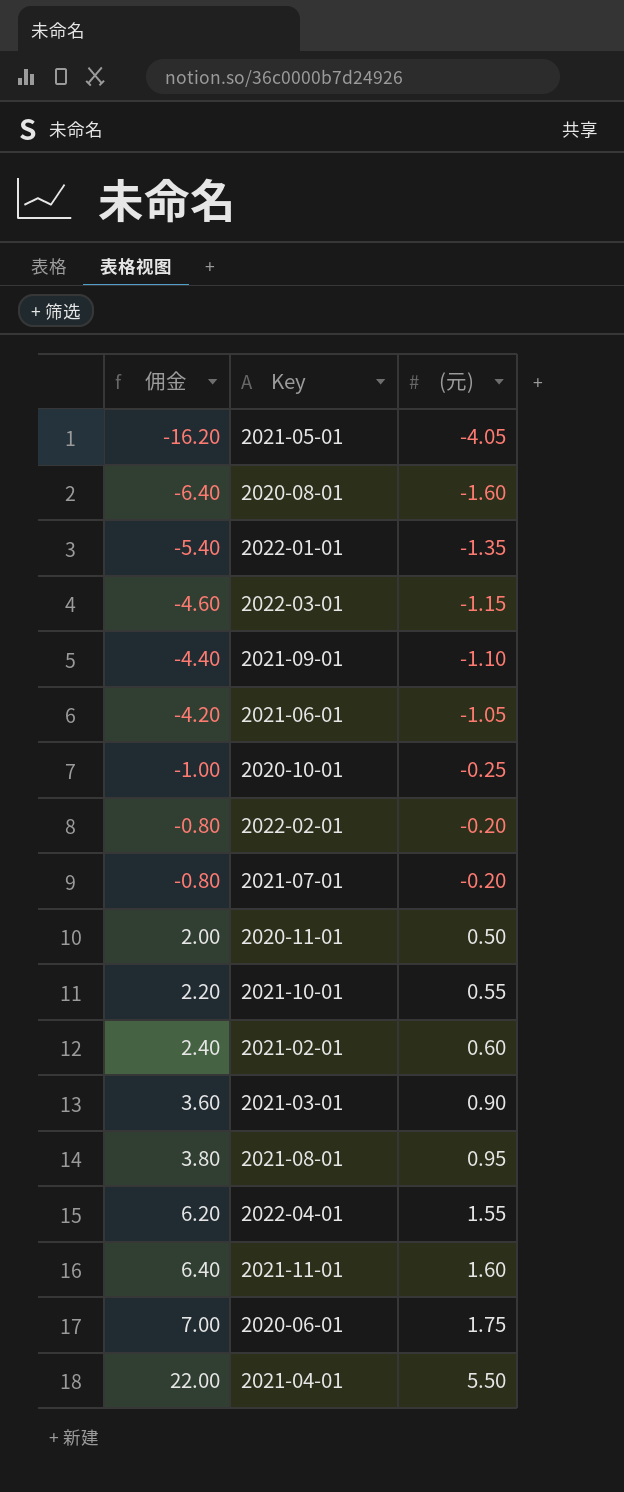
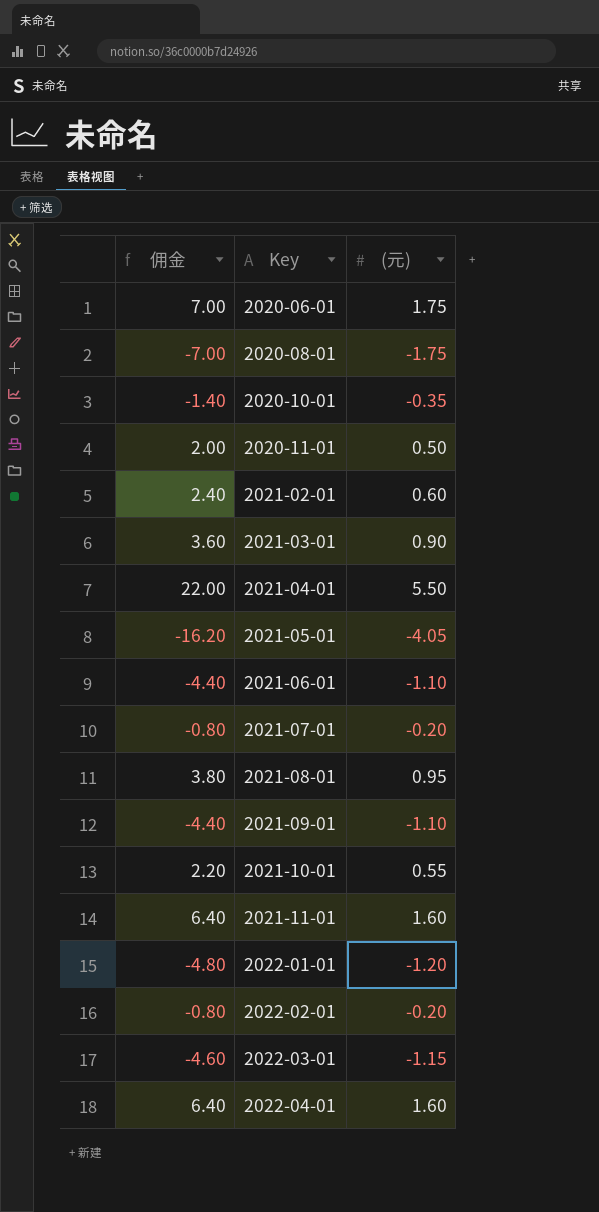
row order: 佣金 ascending -> Key ascending
2020-08-01 | 佣金: -6.40 -> -7.00
2020-08-01 | (元): -1.60 -> -1.75
2020-10-01 | 佣金: -1.00 -> -1.40
2020-10-01 | (元): -0.25 -> -0.35
2021-06-01 | 佣金: -4.20 -> -4.40
2021-06-01 | (元): -1.05 -> -1.10
2022-01-01 | 佣金: -5.40 -> -4.80
2022-01-01 | (元): -1.35 -> -1.20
2022-04-01 | 佣金: 6.20 -> 6.40
2022-04-01 | (元): 1.55 -> 1.60

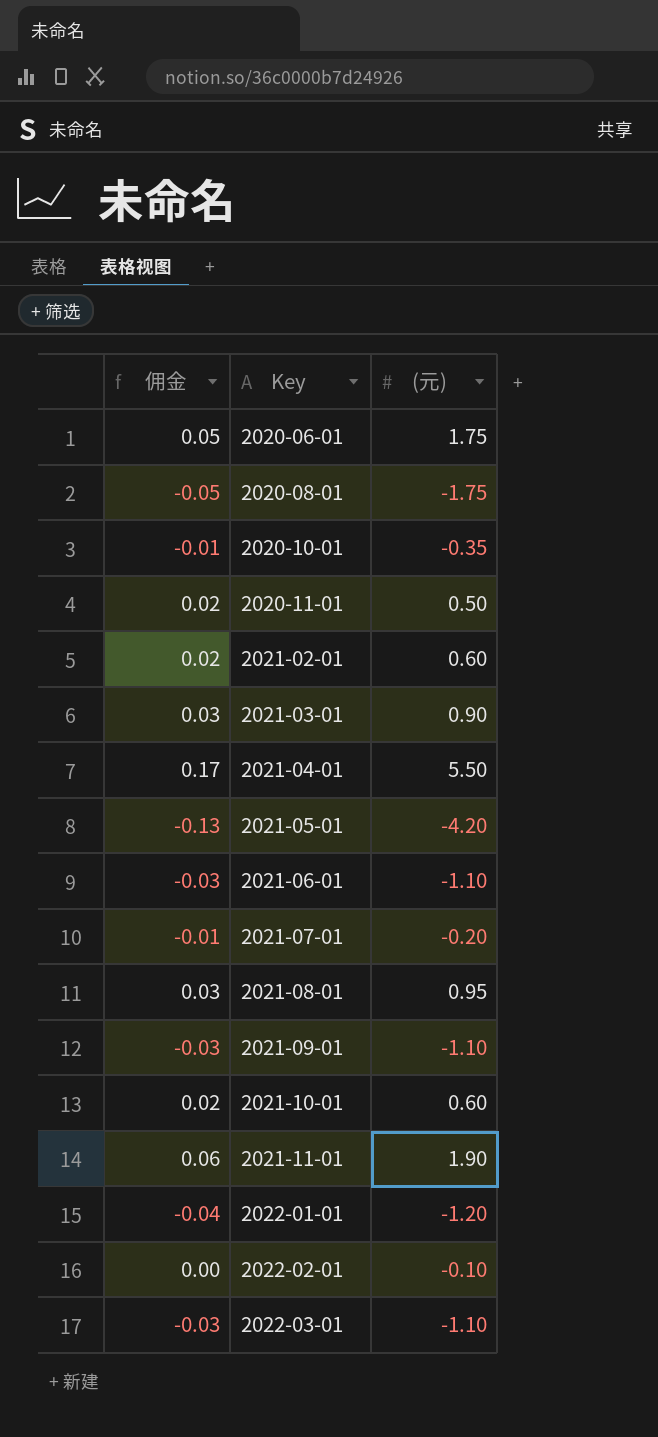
column 佣金 | formula: [(元)] * 4 -> [(元)] * 0.03
row 2022-04-01: 6.40 | 1.60 -> none
2021-05-01 | (元): -4.05 -> -4.20
2021-10-01 | (元): 0.55 -> 0.60
2021-11-01 | (元): 1.60 -> 1.90
2022-02-01 | (元): -0.20 -> -0.10
2022-03-01 | (元): -1.15 -> -1.10

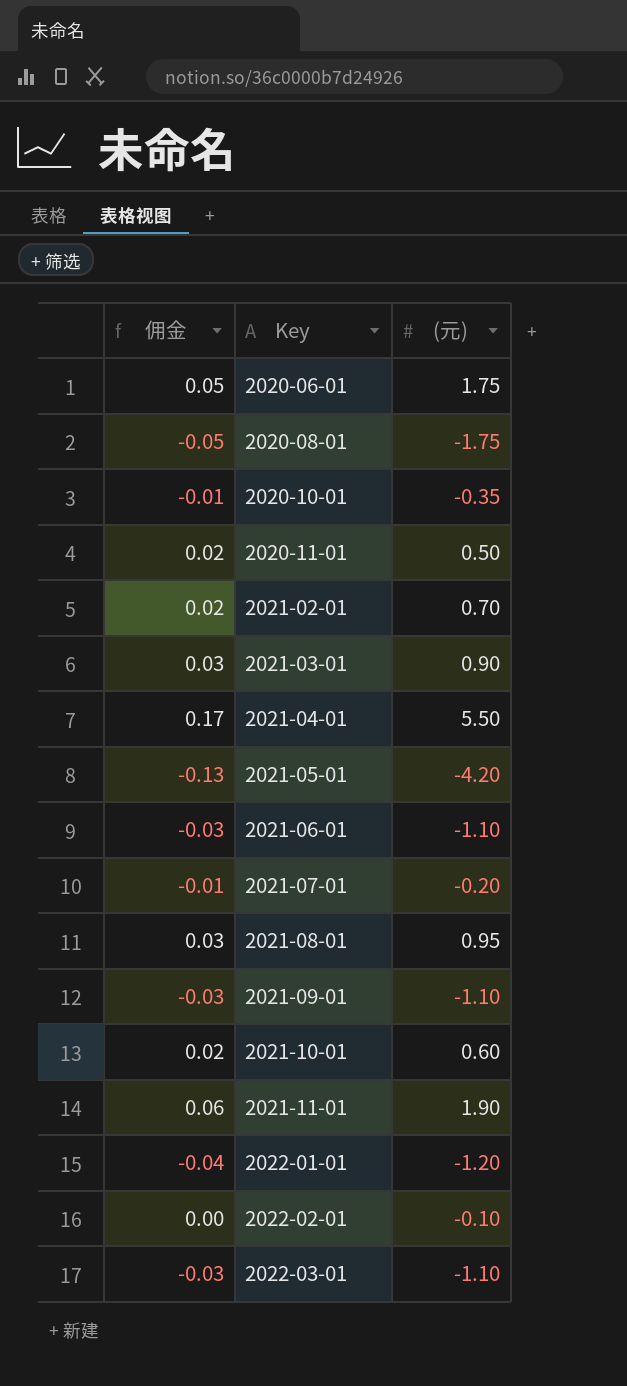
2021-02-01 | (元): 0.60 -> 0.70

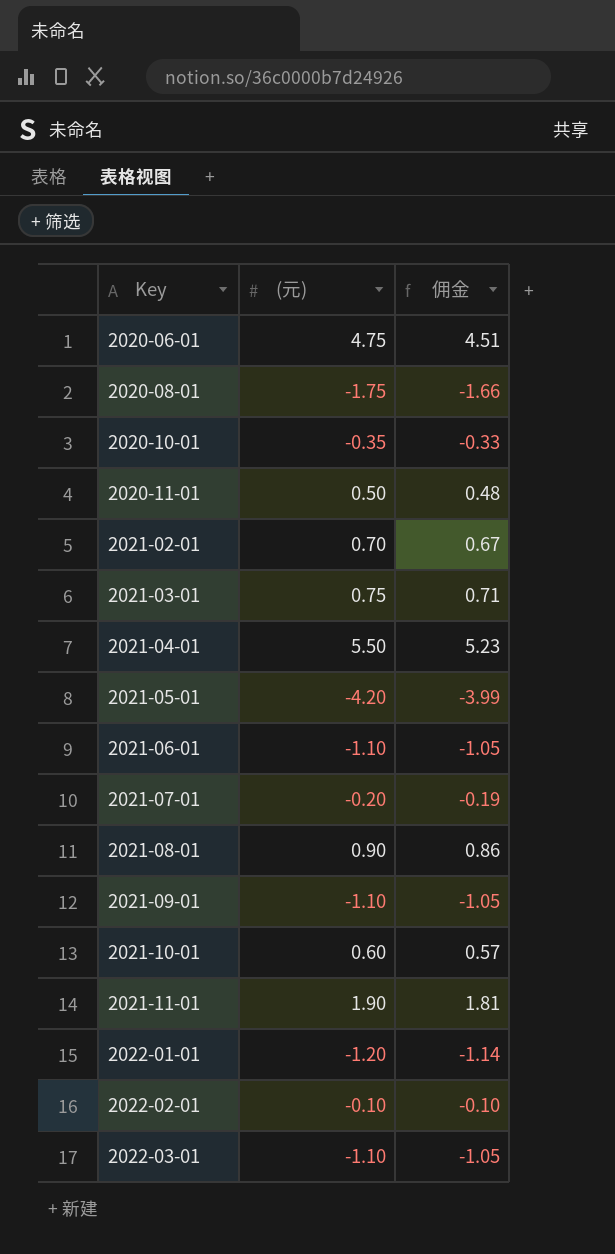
column 佣金 | formula: [(元)] * 0.03 -> [(元)] * 0.95
column 佣金 | position: 1 -> 3
2020-06-01 | (元): 1.75 -> 4.75
2021-03-01 | (元): 0.90 -> 0.75
2021-08-01 | (元): 0.95 -> 0.90

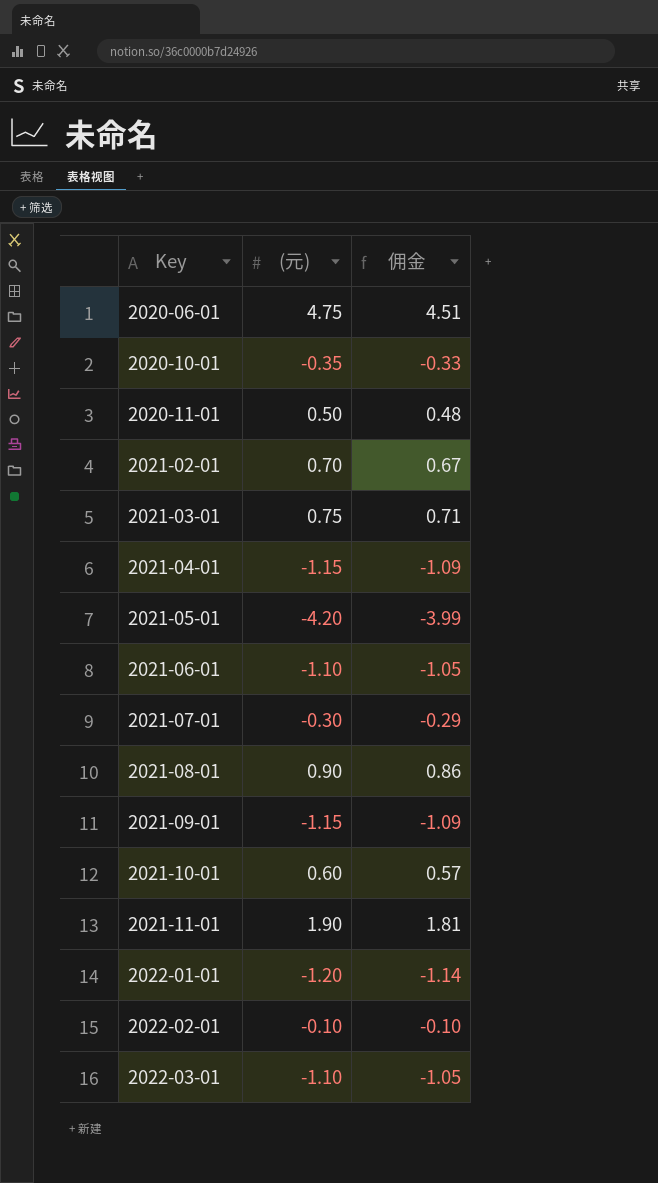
row 2020-08-01: -1.75 | -1.66 -> none
2021-04-01 | (元): 5.50 -> -1.15
2021-04-01 | 佣金: 5.23 -> -1.09
2021-07-01 | (元): -0.20 -> -0.30
2021-07-01 | 佣金: -0.19 -> -0.29
2021-09-01 | (元): -1.10 -> -1.15
2021-09-01 | 佣金: -1.05 -> -1.09

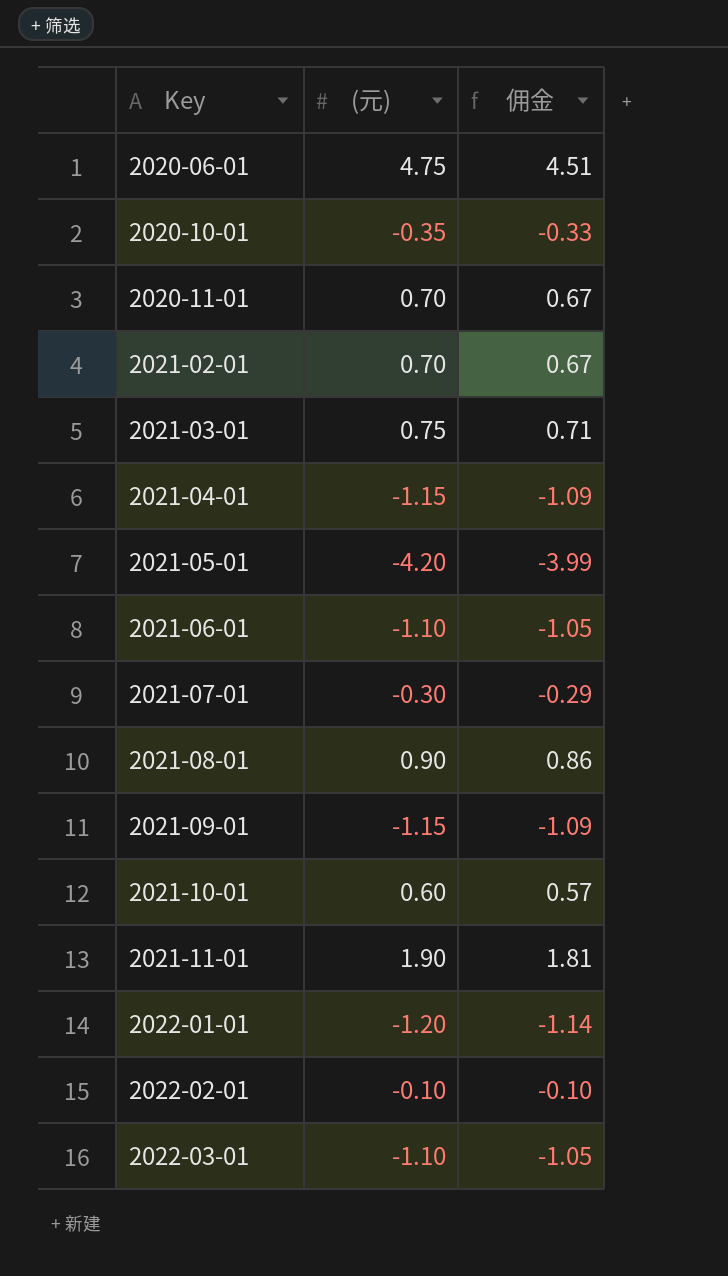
2020-11-01 | (元): 0.50 -> 0.70
2020-11-01 | 佣金: 0.48 -> 0.67

